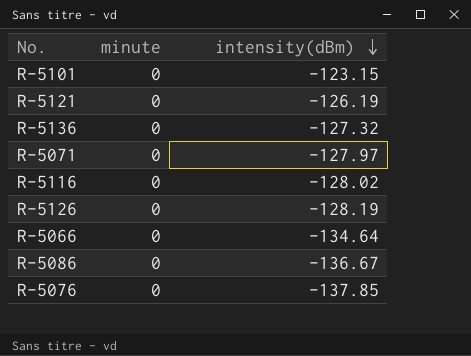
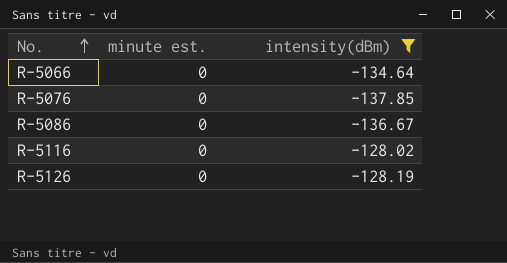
filter: none -> intensity(dBm) <= -128.02
row order: intensity(dBm) descending -> No. ascending
column name: minute -> minute est.

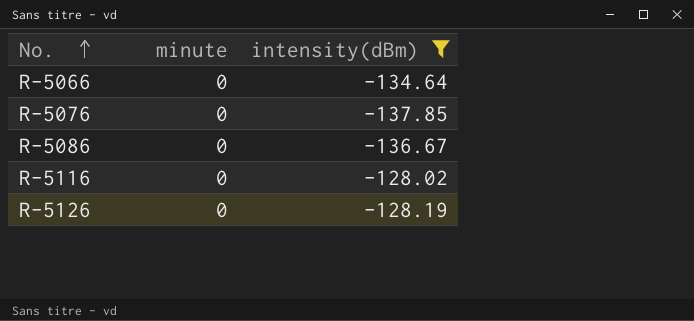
column name: minute est. -> minute

